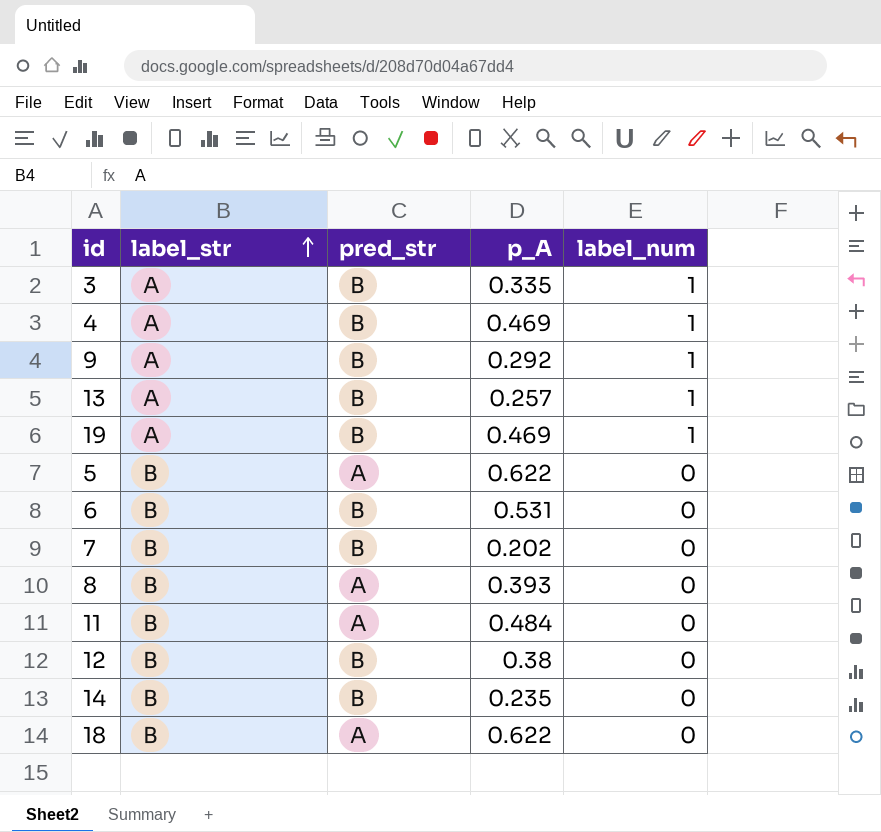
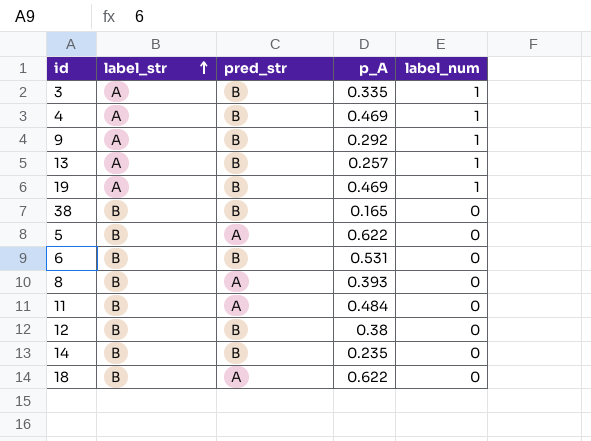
row 7: B | B | 0.202 | 0 -> none
row 38: none -> B | B | 0.165 | 0

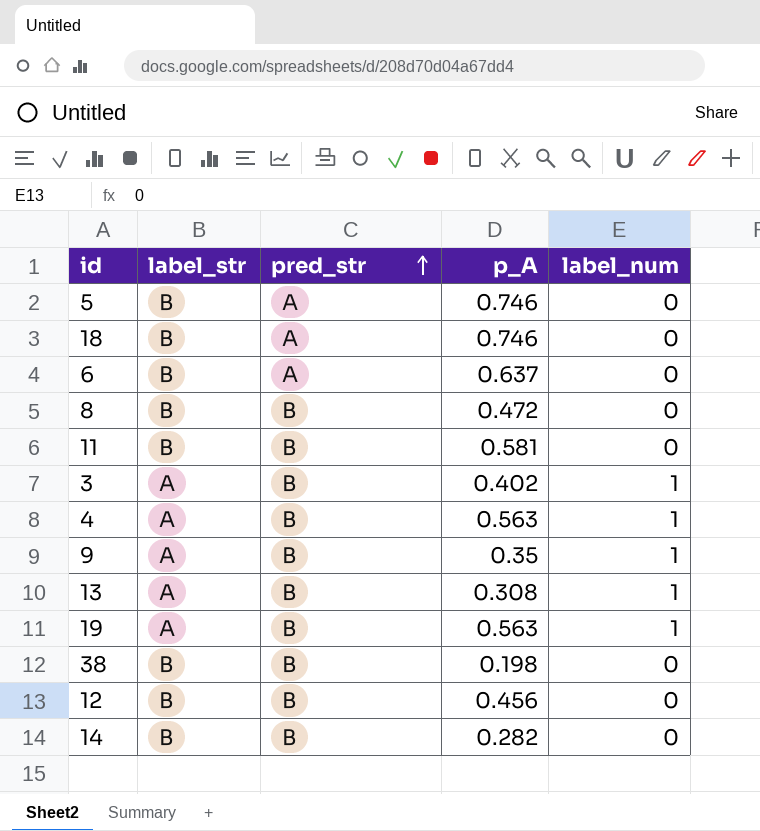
row order: label_str ascending -> pred_str ascending
5 | p_A: 0.622 -> 0.746
18 | p_A: 0.622 -> 0.746
6 | pred_str: B -> A
6 | p_A: 0.531 -> 0.637
8 | pred_str: A -> B
8 | p_A: 0.393 -> 0.472
11 | pred_str: A -> B
11 | p_A: 0.484 -> 0.581
3 | p_A: 0.335 -> 0.402
4 | p_A: 0.469 -> 0.563
9 | p_A: 0.292 -> 0.35
13 | p_A: 0.257 -> 0.308
19 | p_A: 0.469 -> 0.563
38 | p_A: 0.165 -> 0.198
12 | p_A: 0.38 -> 0.456
14 | p_A: 0.235 -> 0.282

